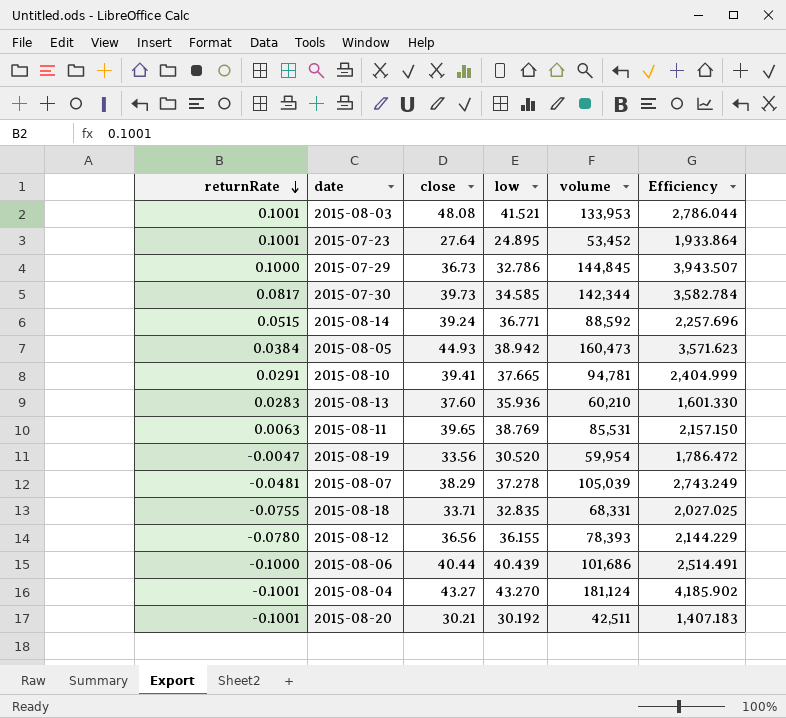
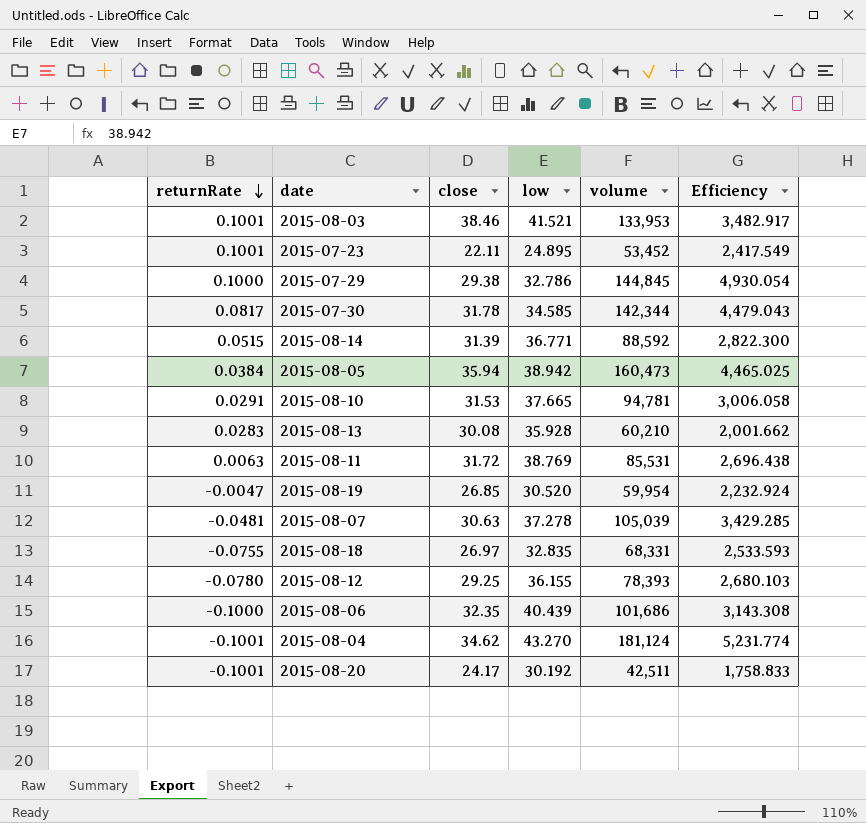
2015-08-03 | close: 48.08 -> 38.46
2015-08-03 | Efficiency: 2,786.044 -> 3,482.917
2015-07-23 | close: 27.64 -> 22.11
2015-07-23 | Efficiency: 1,933.864 -> 2,417.549
2015-07-29 | close: 36.73 -> 29.38
2015-07-29 | Efficiency: 3,943.507 -> 4,930.054
2015-07-30 | close: 39.73 -> 31.78
2015-07-30 | Efficiency: 3,582.784 -> 4,479.043
2015-08-14 | close: 39.24 -> 31.39
2015-08-14 | Efficiency: 2,257.696 -> 2,822.300
2015-08-05 | close: 44.93 -> 35.94
2015-08-05 | Efficiency: 3,571.623 -> 4,465.025
2015-08-10 | close: 39.41 -> 31.53
2015-08-10 | Efficiency: 2,404.999 -> 3,006.058
2015-08-13 | close: 37.60 -> 30.08
2015-08-13 | low: 35.936 -> 35.928
2015-08-13 | Efficiency: 1,601.330 -> 2,001.662
2015-08-11 | close: 39.65 -> 31.72
2015-08-11 | Efficiency: 2,157.150 -> 2,696.438
2015-08-19 | close: 33.56 -> 26.85
2015-08-19 | Efficiency: 1,786.472 -> 2,232.924
2015-08-07 | close: 38.29 -> 30.63
2015-08-07 | Efficiency: 2,743.249 -> 3,429.285
2015-08-18 | close: 33.71 -> 26.97
2015-08-18 | Efficiency: 2,027.025 -> 2,533.593
2015-08-12 | close: 36.56 -> 29.25
2015-08-12 | Efficiency: 2,144.229 -> 2,680.103
2015-08-06 | close: 40.44 -> 32.35
2015-08-06 | Efficiency: 2,514.491 -> 3,143.308
2015-08-04 | close: 43.27 -> 34.62
2015-08-04 | Efficiency: 4,185.902 -> 5,231.774
2015-08-20 | close: 30.21 -> 24.17
2015-08-20 | Efficiency: 1,407.183 -> 1,758.833

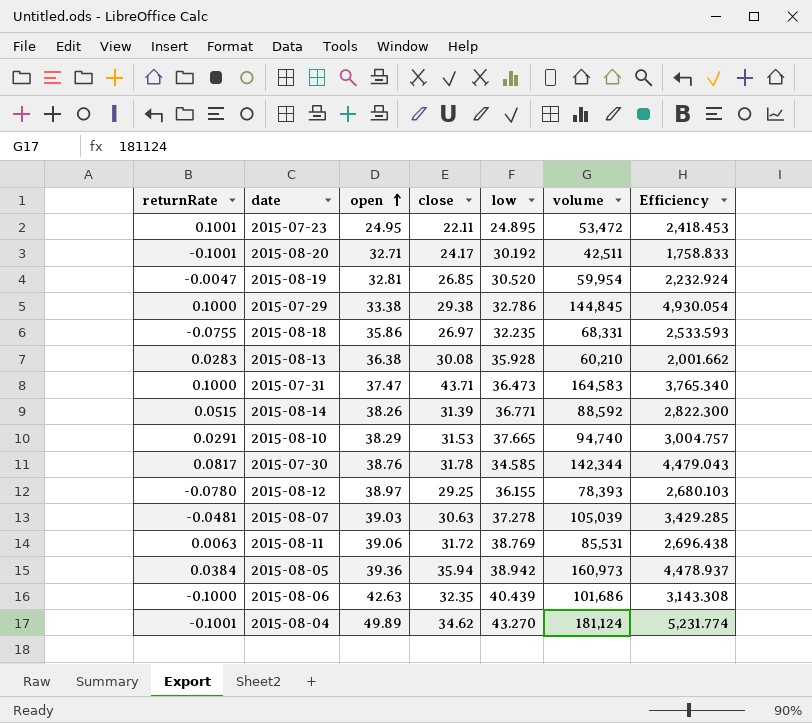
row order: returnRate descending -> open ascending
column open | position: none -> 3
row 2015-08-03: 0.1001 | 38.46 | 41.521 | 133,953 | 3,482.917 -> none
2015-07-23 | volume: 53,452 -> 53,472
2015-07-23 | Efficiency: 2,417.549 -> 2,418.453
2015-08-18 | low: 32.835 -> 32.235
row 2015-07-31: none -> 0.1000 | 37.47 | 43.71 | 36.473 | 164,583 | 3,765.340
2015-08-10 | volume: 94,781 -> 94,740
2015-08-10 | Efficiency: 3,006.058 -> 3,004.757
2015-08-05 | volume: 160,473 -> 160,973
2015-08-05 | Efficiency: 4,465.025 -> 4,478.937

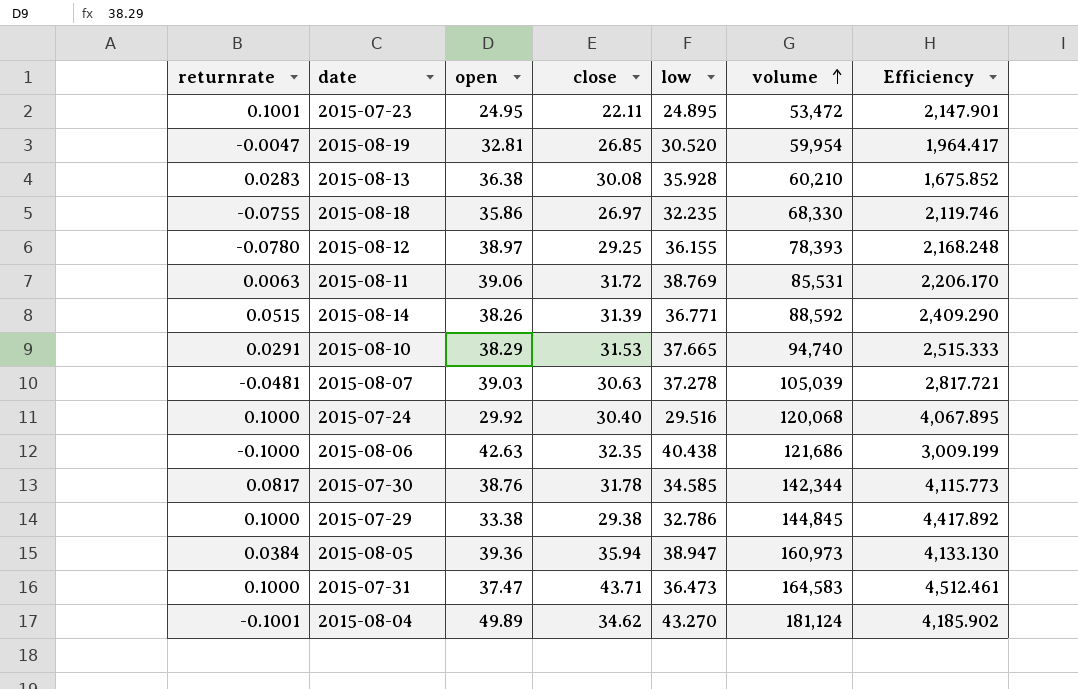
row order: open ascending -> volume ascending
column name: returnRate -> returnrate
column Efficiency | formula: [volume] / [close] -> [volume] / [low]
row 2015-08-20: -0.1001 | 32.71 | 24.17 | 30.192 | 42,511 | 1,758.833 -> none
2015-08-18 | volume: 68,331 -> 68,330
row 2015-07-24: none -> 0.1000 | 29.92 | 30.40 | 29.516 | 120,068 | 4,067.895
2015-08-06 | low: 40.439 -> 40.438
2015-08-06 | volume: 101,686 -> 121,686
2015-08-05 | low: 38.942 -> 38.947

